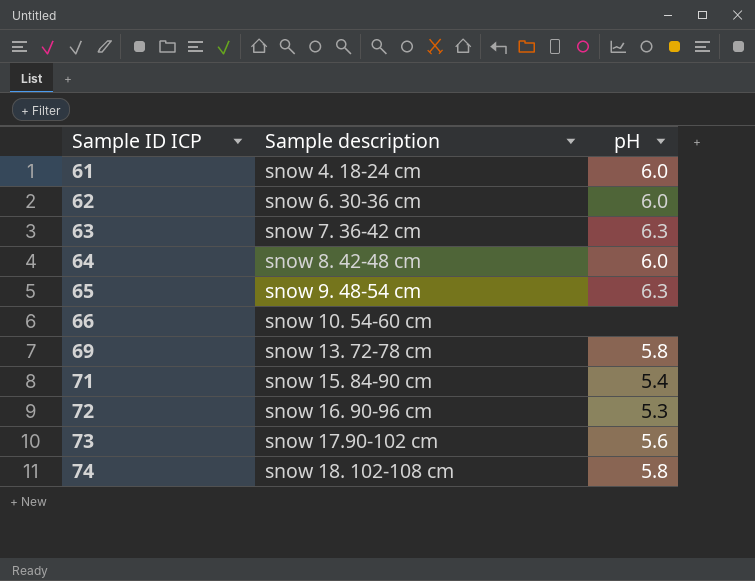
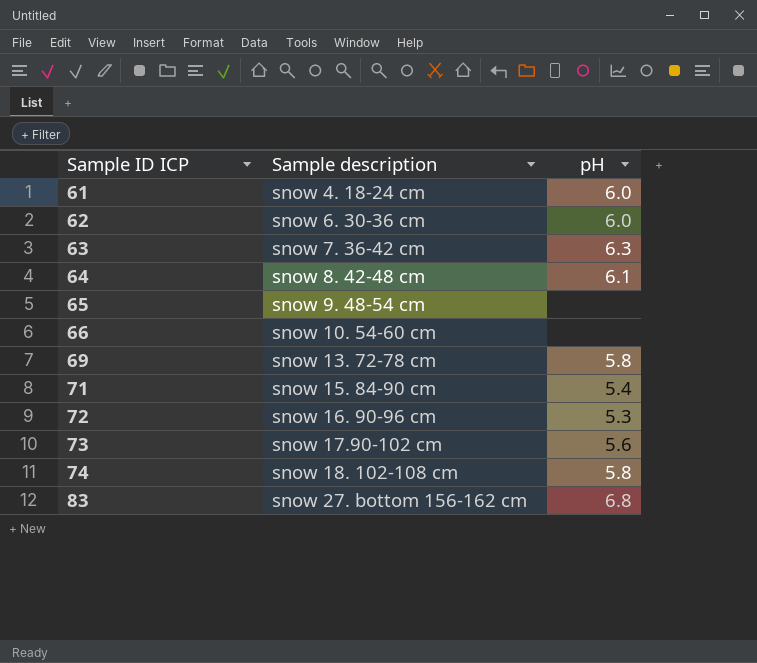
64 | pH: 6.0 -> 6.1
65 | pH: 6.3 -> none
row 83: none -> snow 27. bottom 156-162 cm | 6.8

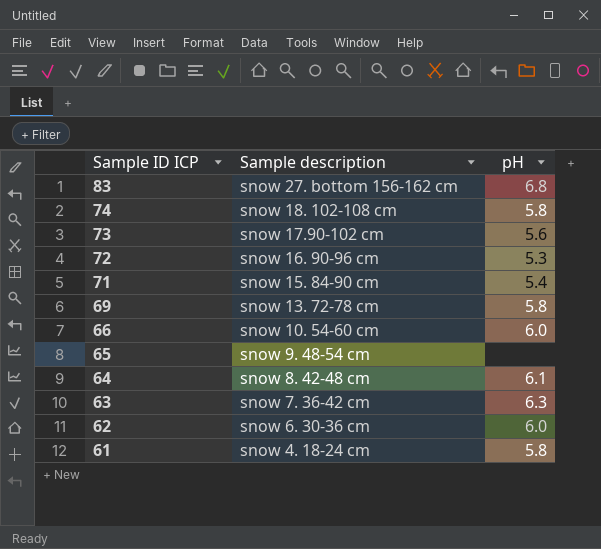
row order: Sample ID ICP ascending -> Sample ID ICP descending
66 | pH: none -> 6.0
61 | pH: 6.0 -> 5.8

